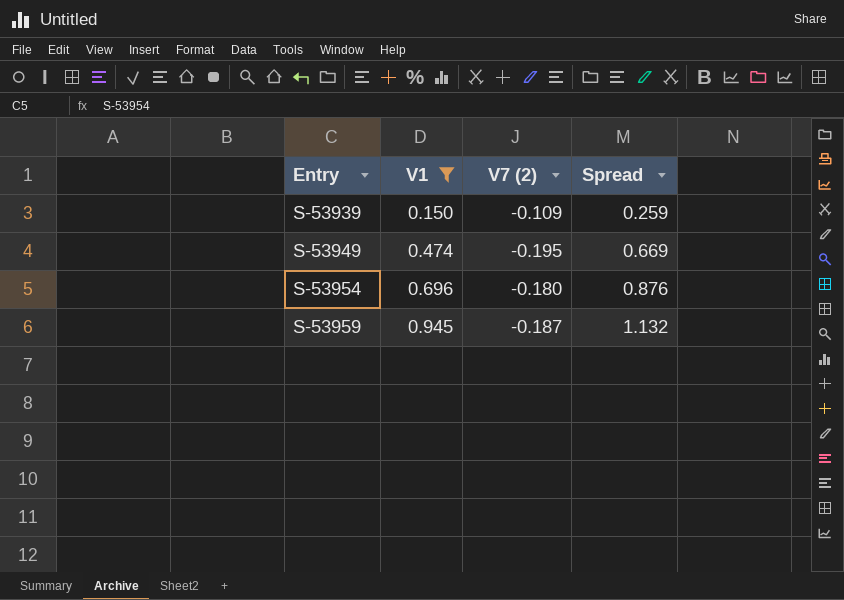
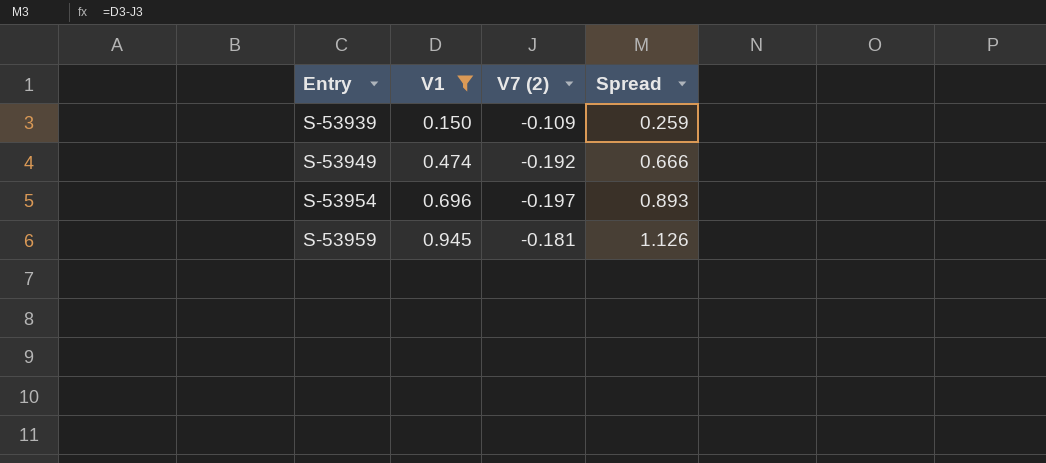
S-53949 | V7 (2): -0.195 -> -0.192
S-53949 | Spread: 0.669 -> 0.666
S-53954 | V7 (2): -0.180 -> -0.197
S-53954 | Spread: 0.876 -> 0.893
S-53959 | V7 (2): -0.187 -> -0.181
S-53959 | Spread: 1.132 -> 1.126

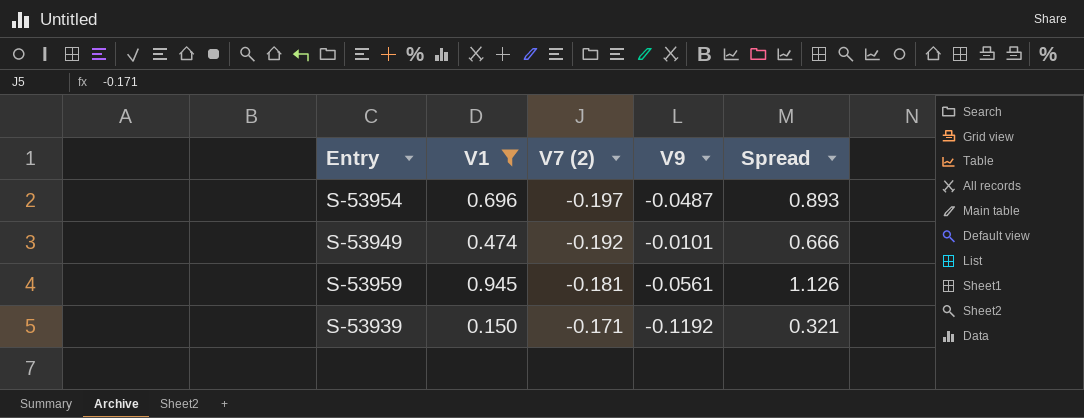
row order: Entry ascending -> V7 (2) ascending
column V9 | position: none -> 4
S-53939 | V7 (2): -0.109 -> -0.171
S-53939 | Spread: 0.259 -> 0.321

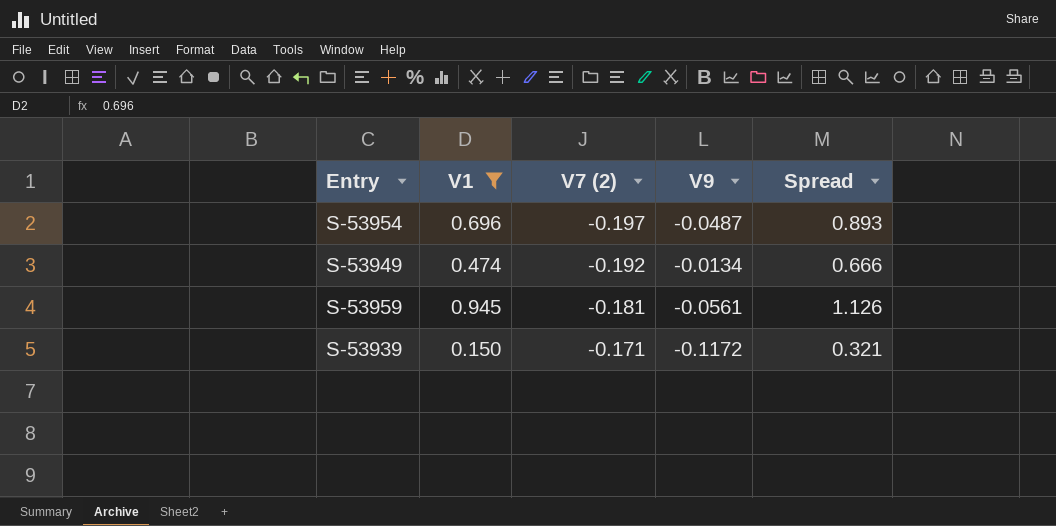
S-53949 | V9: -0.0101 -> -0.0134
S-53939 | V9: -0.1192 -> -0.1172

